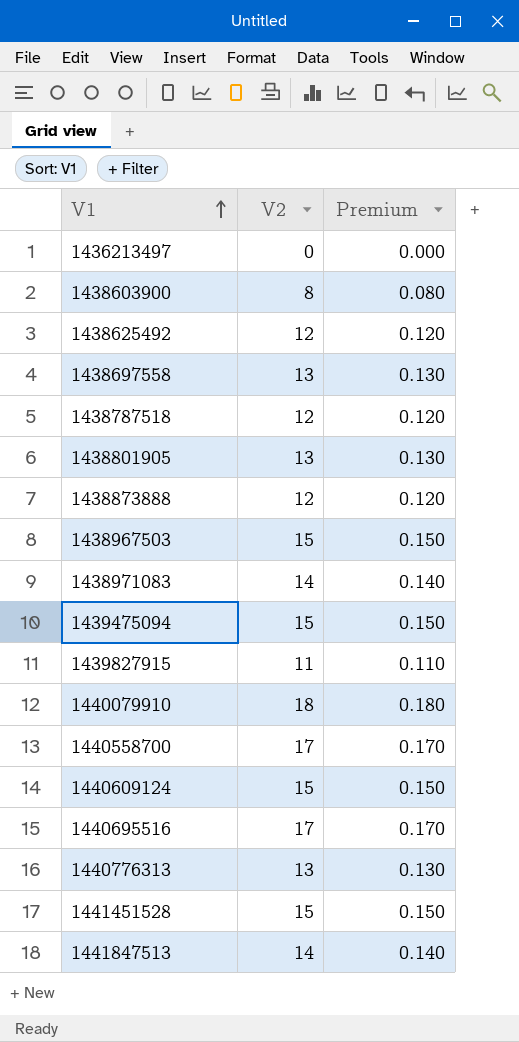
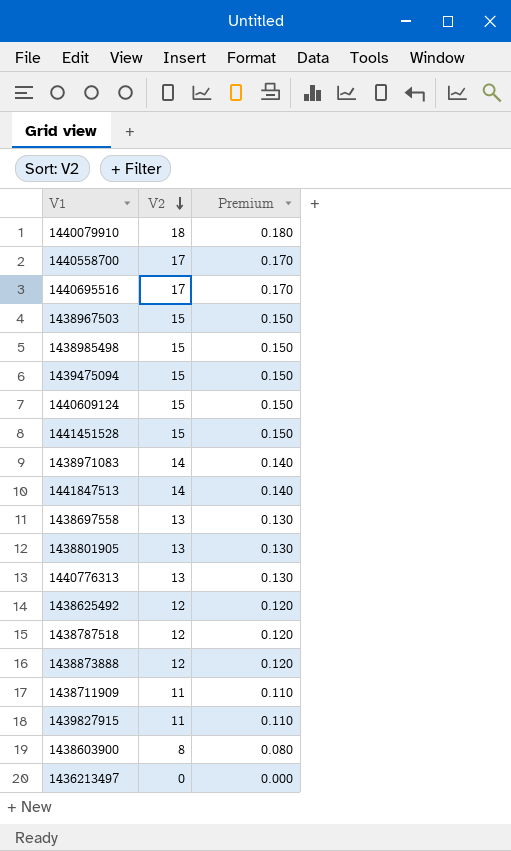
row order: V1 ascending -> V2 descending
row 1438985498: none -> 15 | 0.150
row 1438711909: none -> 11 | 0.110

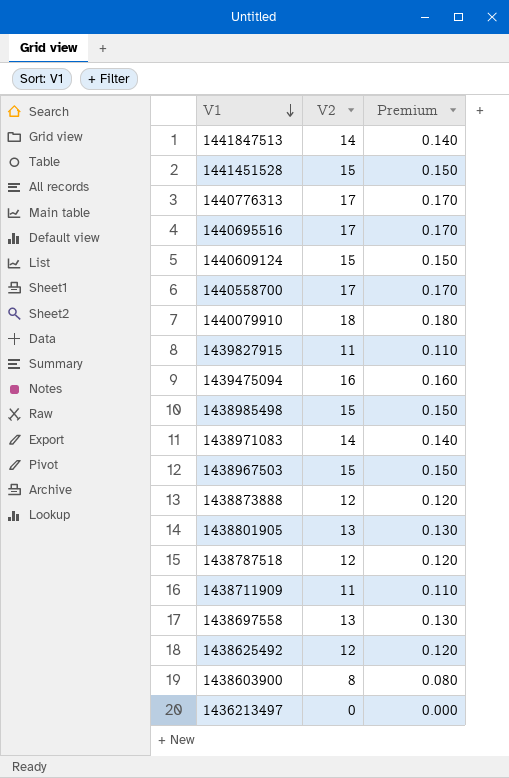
row order: V2 descending -> V1 descending
1440776313 | V2: 13 -> 17
1440776313 | Premium: 0.130 -> 0.170
1439475094 | V2: 15 -> 16
1439475094 | Premium: 0.150 -> 0.160

